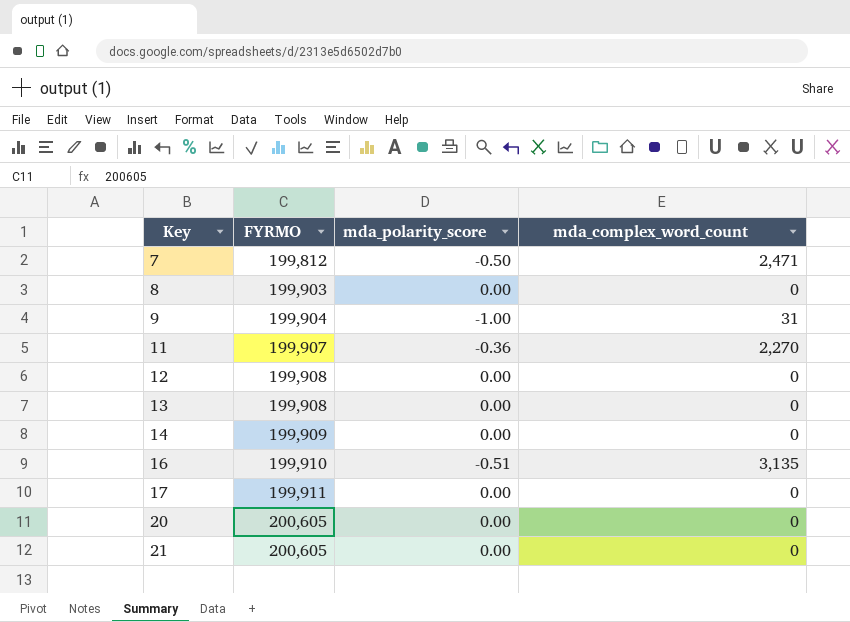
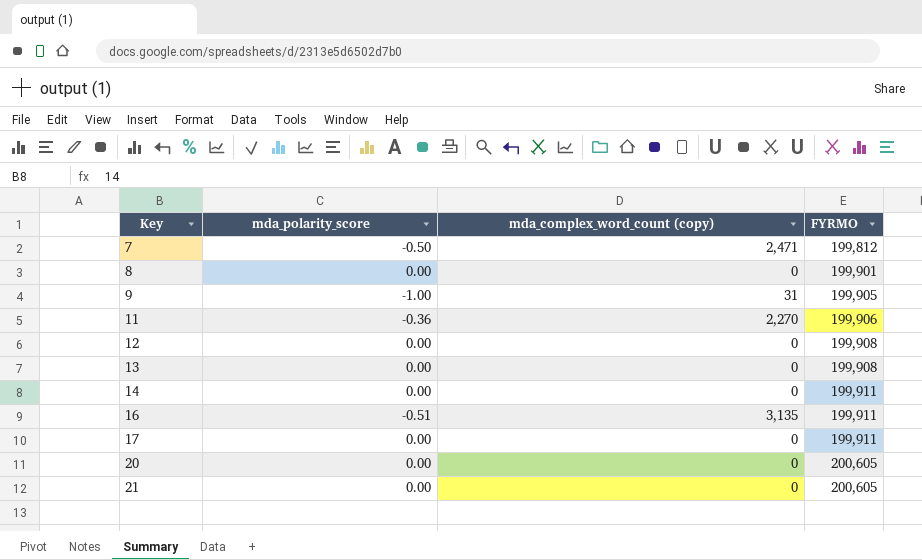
column name: mda_complex_word_count -> mda_complex_word_count (copy)
column FYRMO | position: 2 -> 4
8 | FYRMO: 199,903 -> 199,901
9 | FYRMO: 199,904 -> 199,905
11 | FYRMO: 199,907 -> 199,906
14 | FYRMO: 199,909 -> 199,911
16 | FYRMO: 199,910 -> 199,911

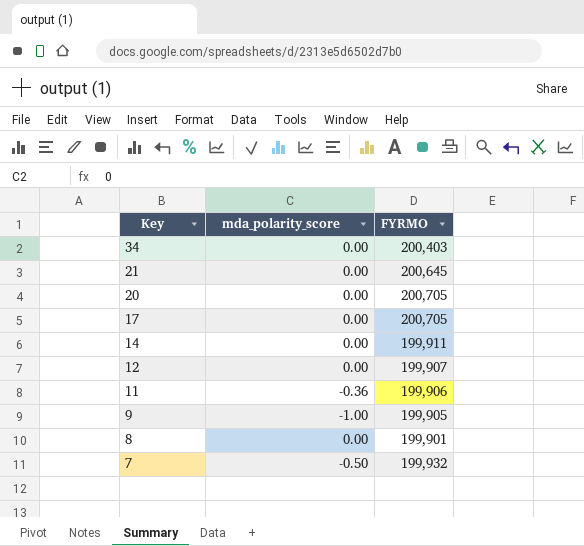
row order: Key ascending -> Key descending
column mda_complex_word_count (copy) | position: 3 -> none
row 13: 0.00 | 0 | 199,908 -> none
row 16: -0.51 | 3,135 | 199,911 -> none
row 34: none -> 0.00 | 200,403
21 | FYRMO: 200,605 -> 200,645
20 | FYRMO: 200,605 -> 200,705
17 | FYRMO: 199,911 -> 200,705
12 | FYRMO: 199,908 -> 199,907
7 | FYRMO: 199,812 -> 199,932

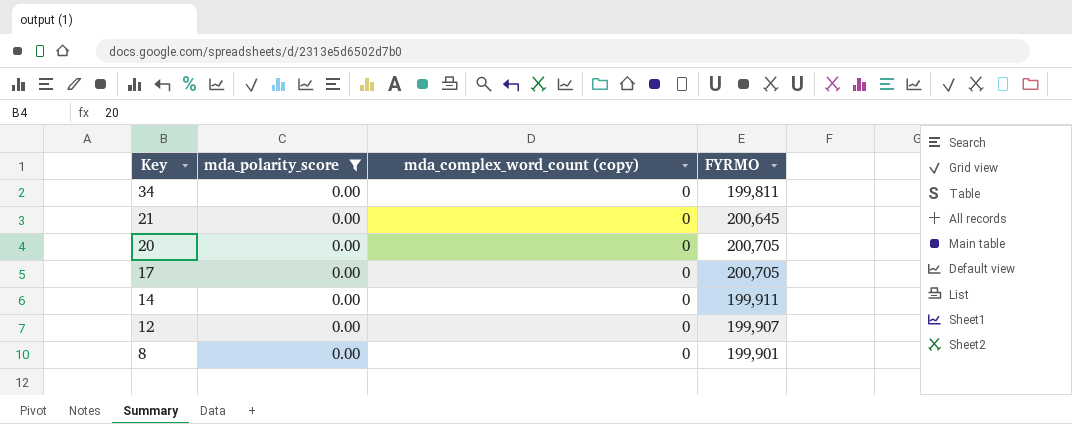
filter: none -> mda_polarity_score = 0.00
column mda_complex_word_count (copy) | position: none -> 3
34 | FYRMO: 200,403 -> 199,811

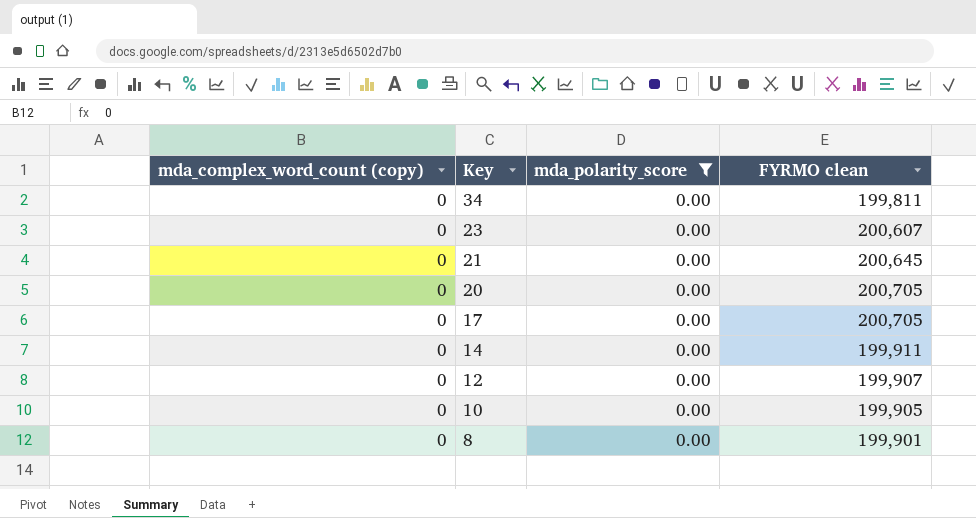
column mda_complex_word_count (copy) | position: 3 -> 1
column name: FYRMO -> FYRMO clean
row 23: none -> 0 | 0.00 | 200,607
row 10: none -> 0 | 0.00 | 199,905

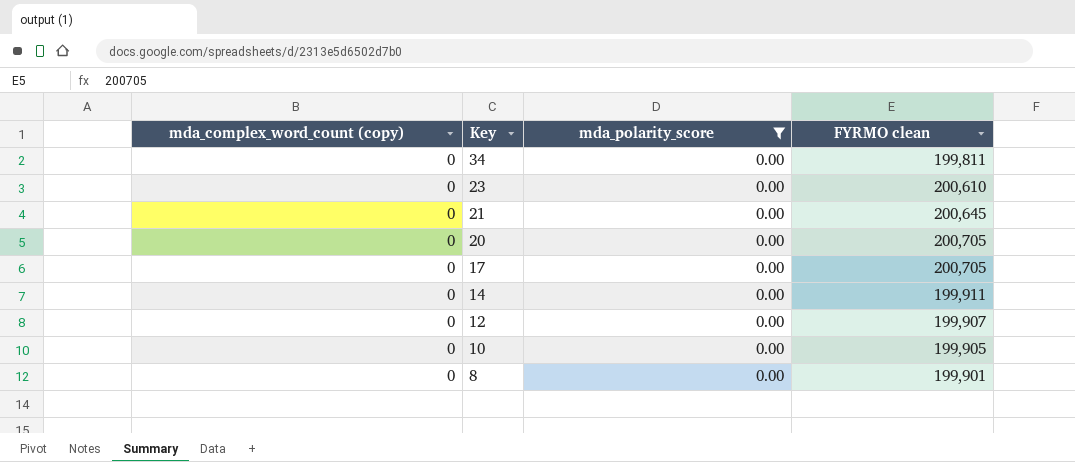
23 | FYRMO clean: 200,607 -> 200,610

